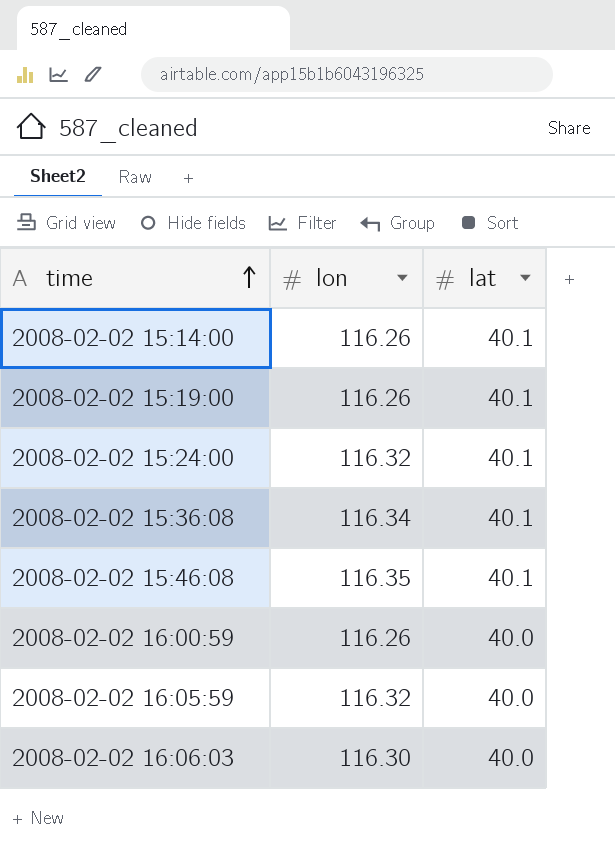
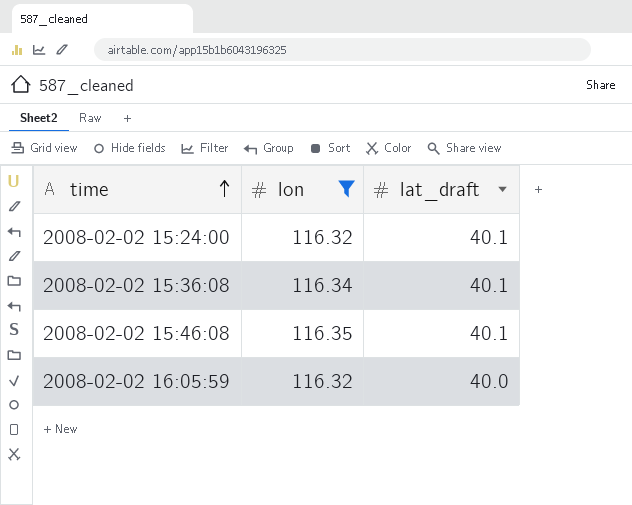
filter: none -> lon >= 116.32
column name: lat -> lat_draft

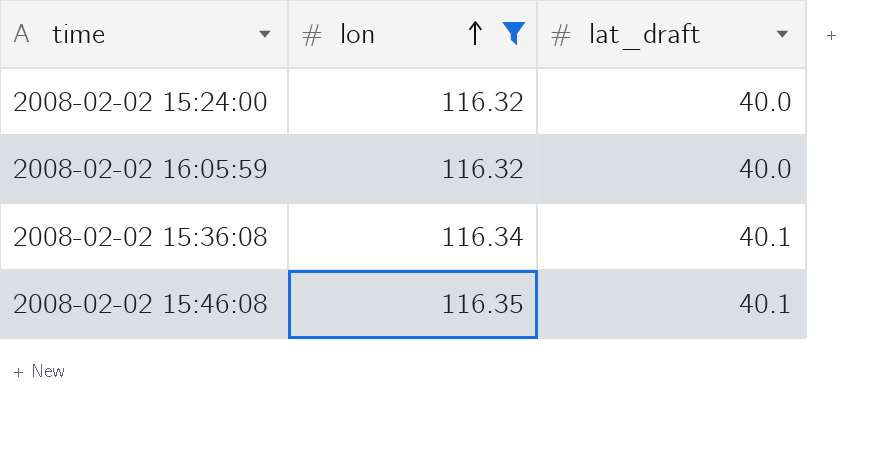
row order: time ascending -> lon ascending
2008-02-02 15:24:00 | lat_draft: 40.1 -> 40.0

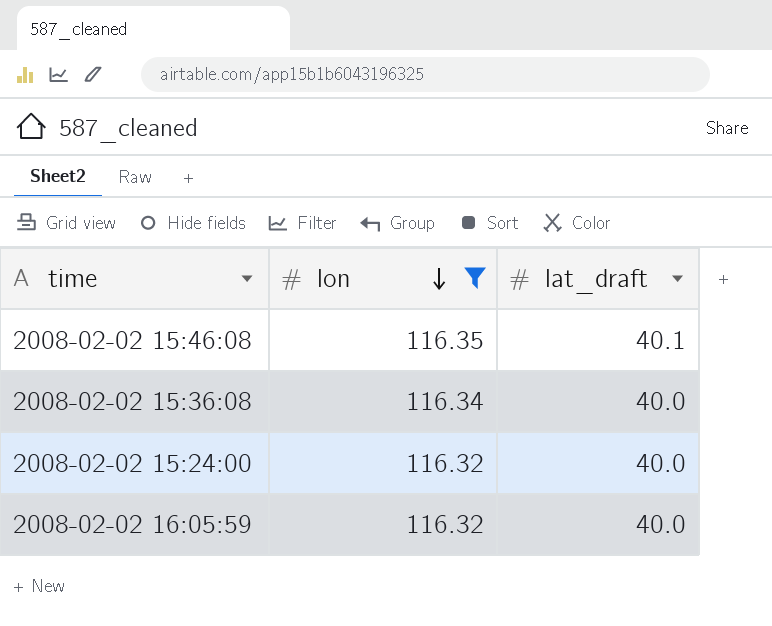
row order: lon ascending -> lon descending
2008-02-02 15:36:08 | lat_draft: 40.1 -> 40.0

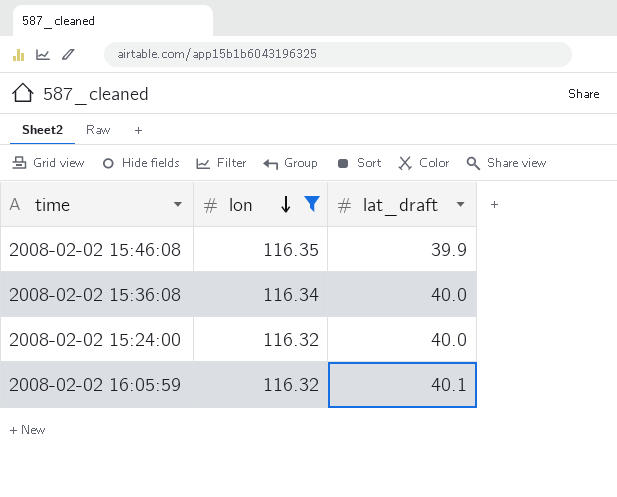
2008-02-02 15:46:08 | lat_draft: 40.1 -> 39.9
2008-02-02 16:05:59 | lat_draft: 40.0 -> 40.1

